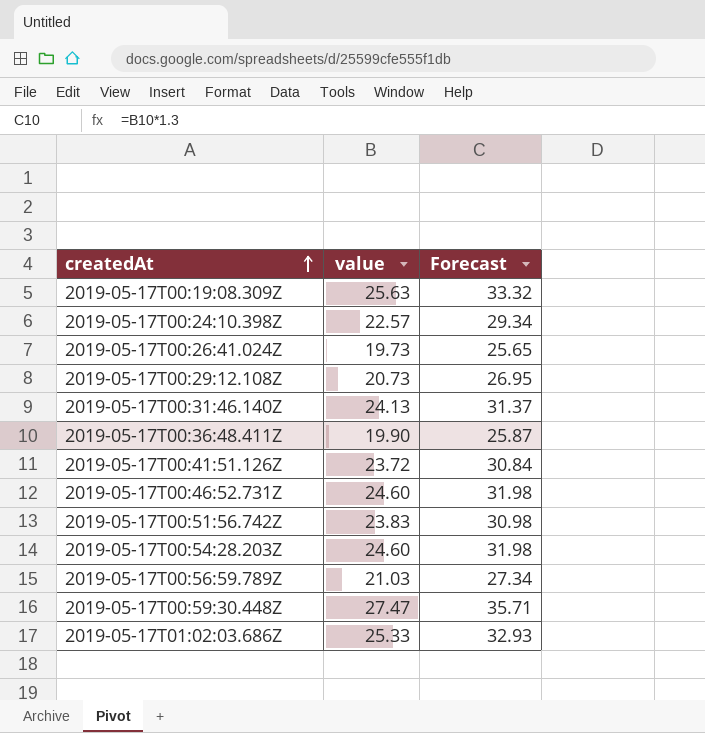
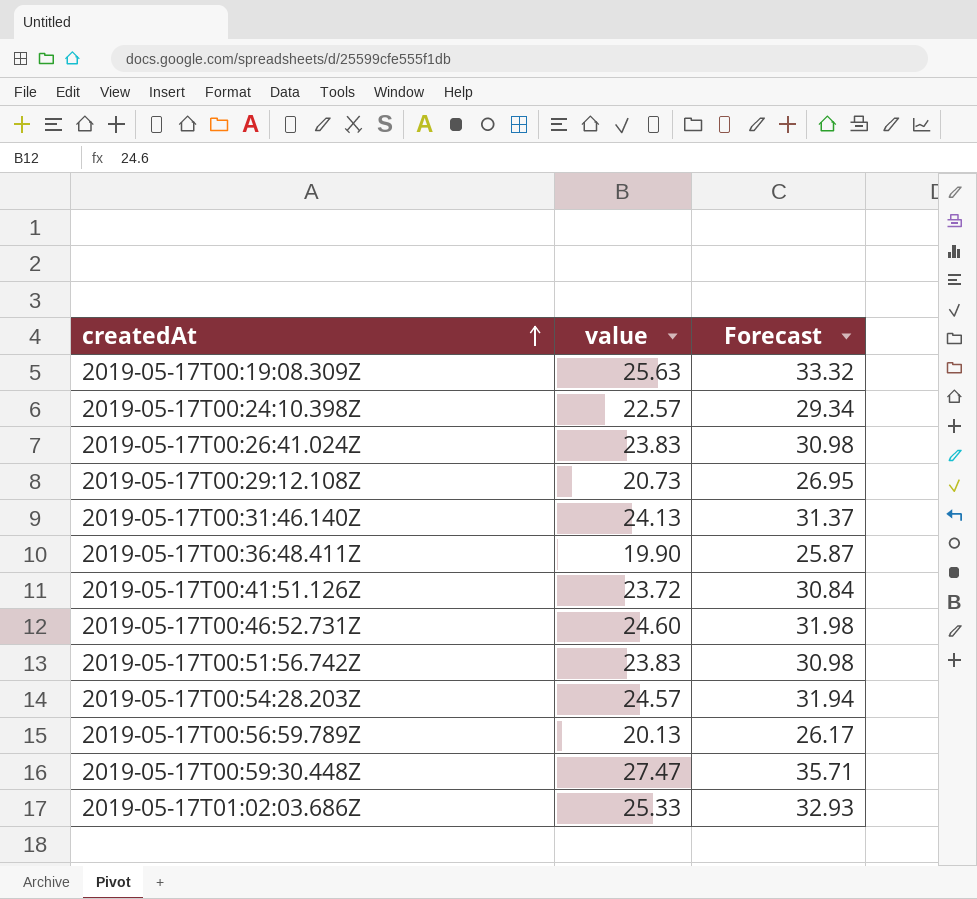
2019-05-17T00:26:41.024Z | value: 19.73 -> 23.83
2019-05-17T00:26:41.024Z | Forecast: 25.65 -> 30.98
2019-05-17T00:54:28.203Z | value: 24.60 -> 24.57
2019-05-17T00:54:28.203Z | Forecast: 31.98 -> 31.94
2019-05-17T00:56:59.789Z | value: 21.03 -> 20.13
2019-05-17T00:56:59.789Z | Forecast: 27.34 -> 26.17

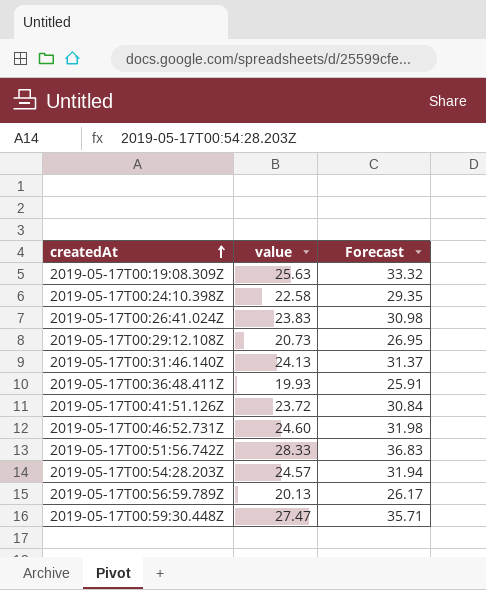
row 2019-05-17T01:02:03.686Z: 25.33 | 32.93 -> none
2019-05-17T00:24:10.398Z | value: 22.57 -> 22.58
2019-05-17T00:24:10.398Z | Forecast: 29.34 -> 29.35
2019-05-17T00:36:48.411Z | value: 19.90 -> 19.93
2019-05-17T00:36:48.411Z | Forecast: 25.87 -> 25.91
2019-05-17T00:51:56.742Z | value: 23.83 -> 28.33
2019-05-17T00:51:56.742Z | Forecast: 30.98 -> 36.83

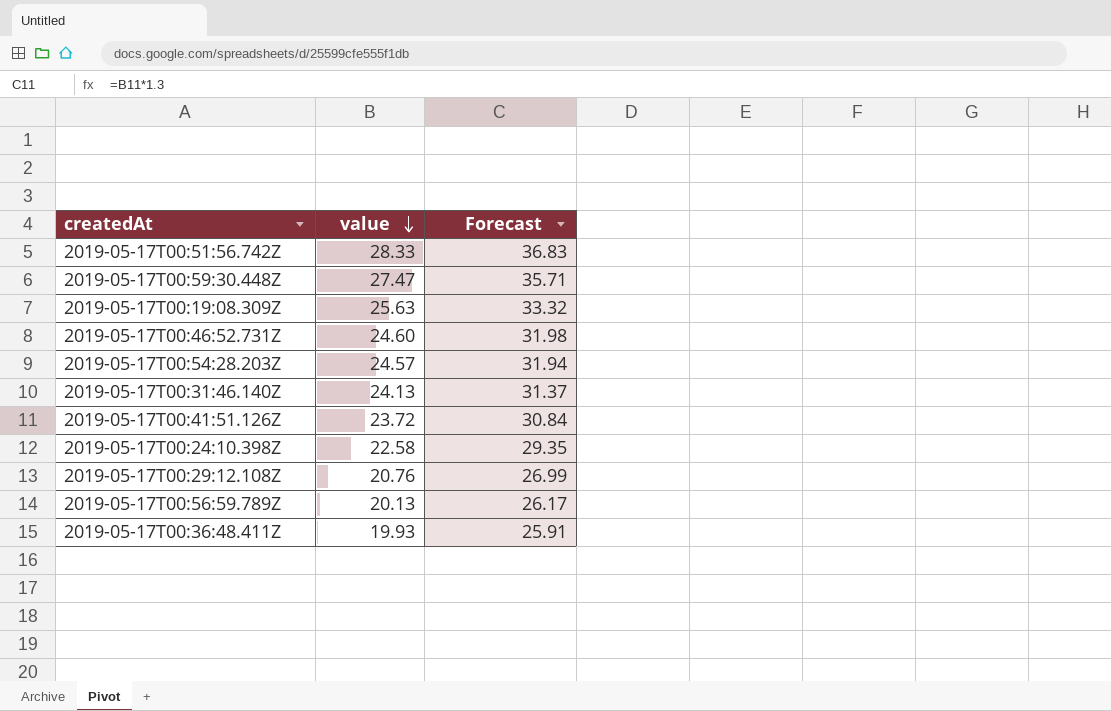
row order: createdAt ascending -> value descending
row 2019-05-17T00:26:41.024Z: 23.83 | 30.98 -> none
2019-05-17T00:29:12.108Z | value: 20.73 -> 20.76
2019-05-17T00:29:12.108Z | Forecast: 26.95 -> 26.99

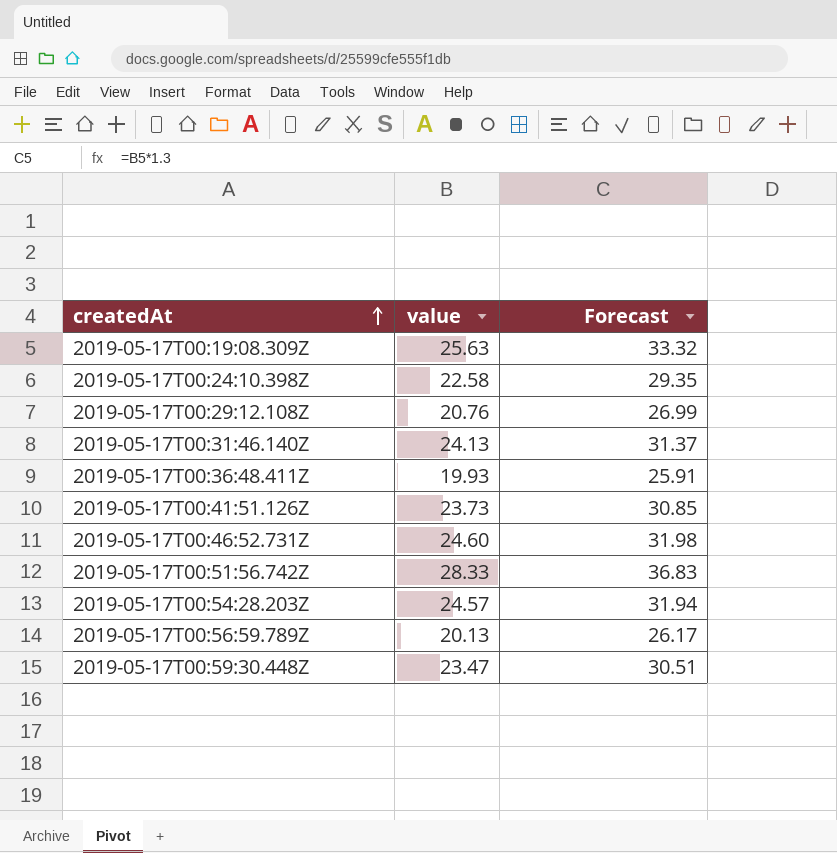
row order: value descending -> createdAt ascending
2019-05-17T00:41:51.126Z | value: 23.72 -> 23.73
2019-05-17T00:41:51.126Z | Forecast: 30.84 -> 30.85
2019-05-17T00:59:30.448Z | value: 27.47 -> 23.47
2019-05-17T00:59:30.448Z | Forecast: 35.71 -> 30.51

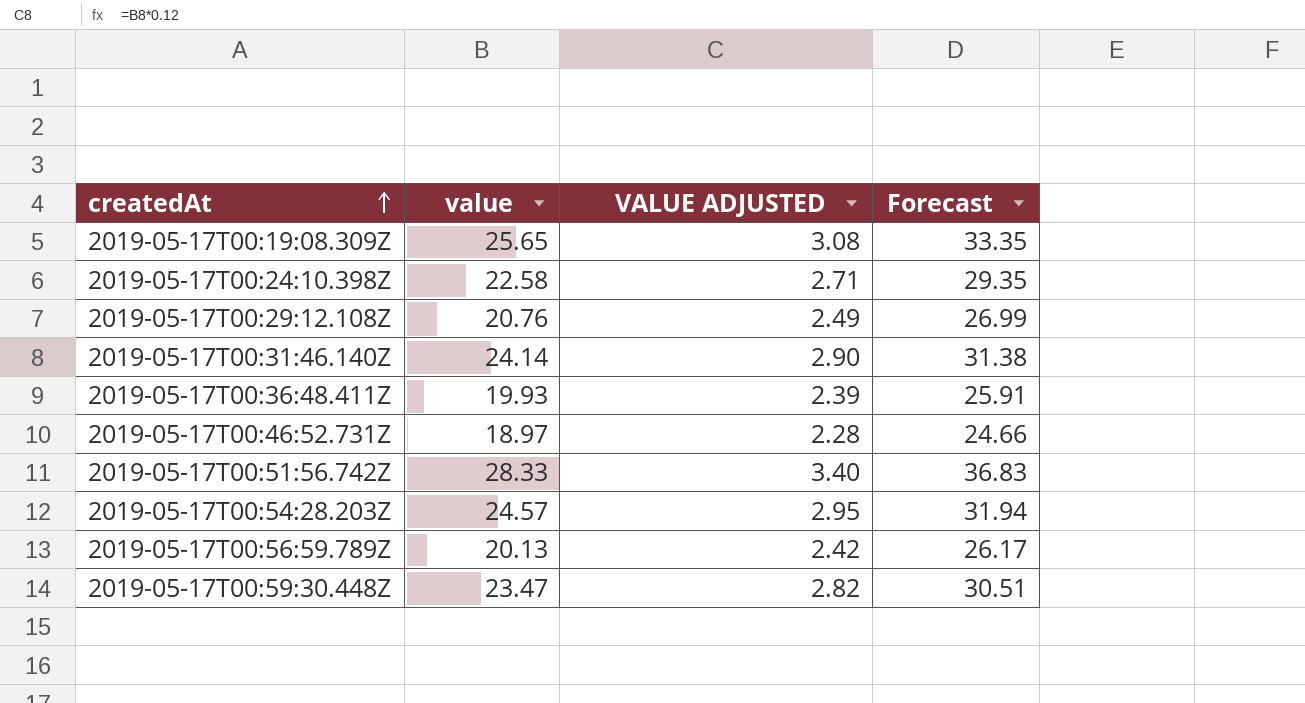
column VALUE ADJUSTED | formula: none -> [value] * 0.12
row 2019-05-17T00:41:51.126Z: 23.73 | 30.85 -> none
2019-05-17T00:19:08.309Z | value: 25.63 -> 25.65
2019-05-17T00:19:08.309Z | Forecast: 33.32 -> 33.35
2019-05-17T00:31:46.140Z | value: 24.13 -> 24.14
2019-05-17T00:31:46.140Z | Forecast: 31.37 -> 31.38
2019-05-17T00:46:52.731Z | value: 24.60 -> 18.97
2019-05-17T00:46:52.731Z | Forecast: 31.98 -> 24.66

